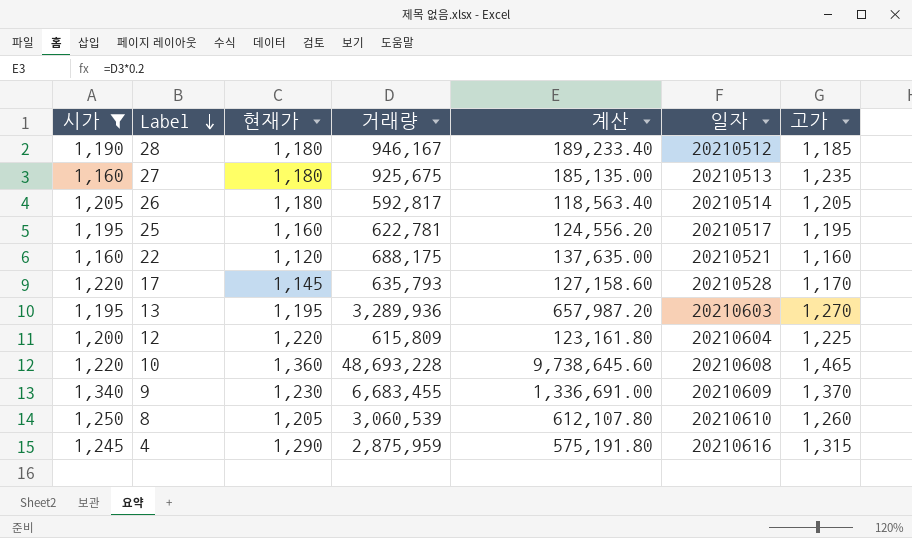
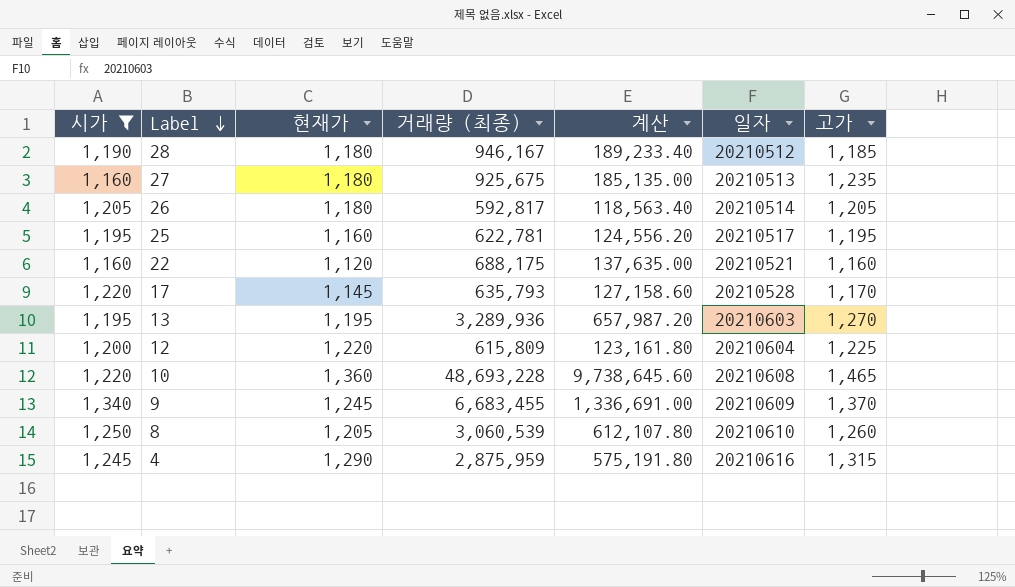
column name: 거래량 -> 거래량 (최종)
9 | 현재가: 1,230 -> 1,245

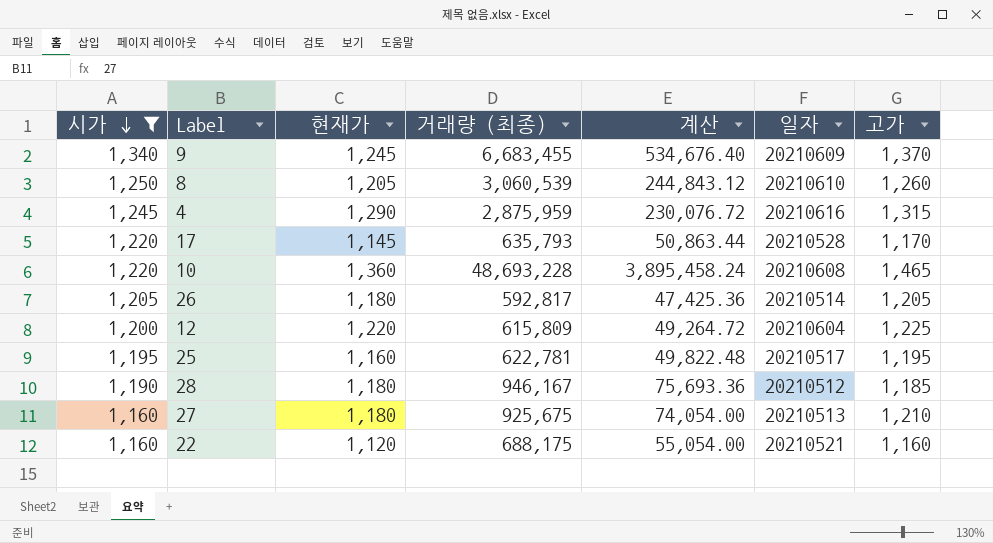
row order: Label descending -> 시가 descending
column 계산 | formula: [거래량 (최종)] * 0.2 -> [거래량 (최종)] * 0.08
row 13: 1,195 | 1,195 | 3,289,936 | 657,987.20 | 20210603 | 1,270 -> none
27 | 고가: 1,235 -> 1,210

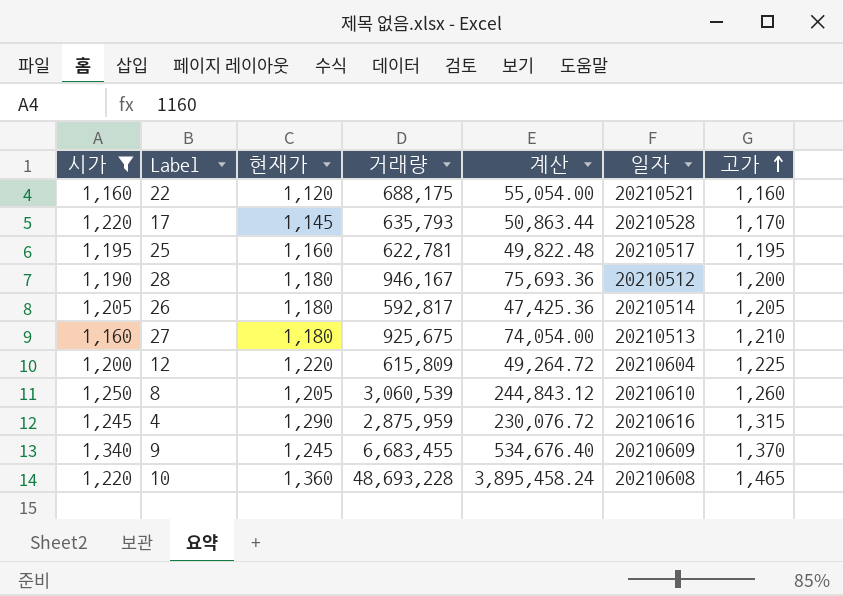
row order: 시가 descending -> 고가 ascending
column name: 거래량 (최종) -> 거래량
28 | 고가: 1,185 -> 1,200

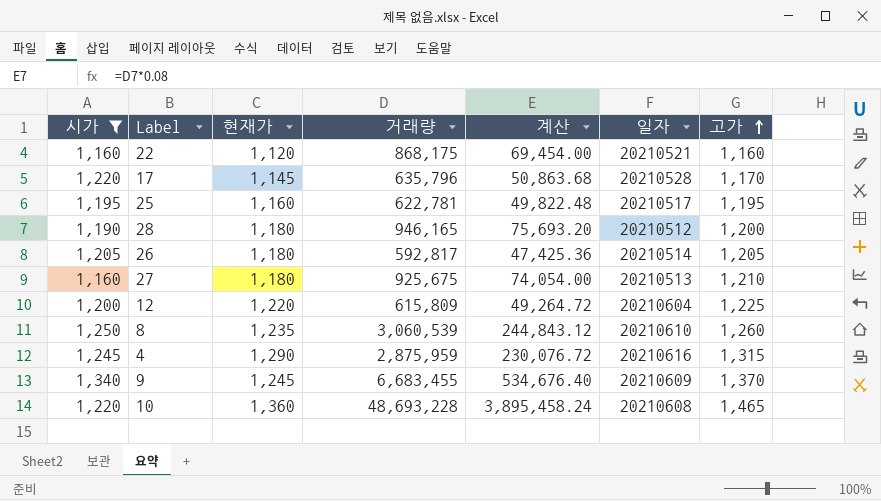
22 | 거래량: 688,175 -> 868,175
22 | 계산: 55,054.00 -> 69,454.00
17 | 거래량: 635,793 -> 635,796
17 | 계산: 50,863.44 -> 50,863.68
28 | 거래량: 946,167 -> 946,165
28 | 계산: 75,693.36 -> 75,693.20
8 | 현재가: 1,205 -> 1,235

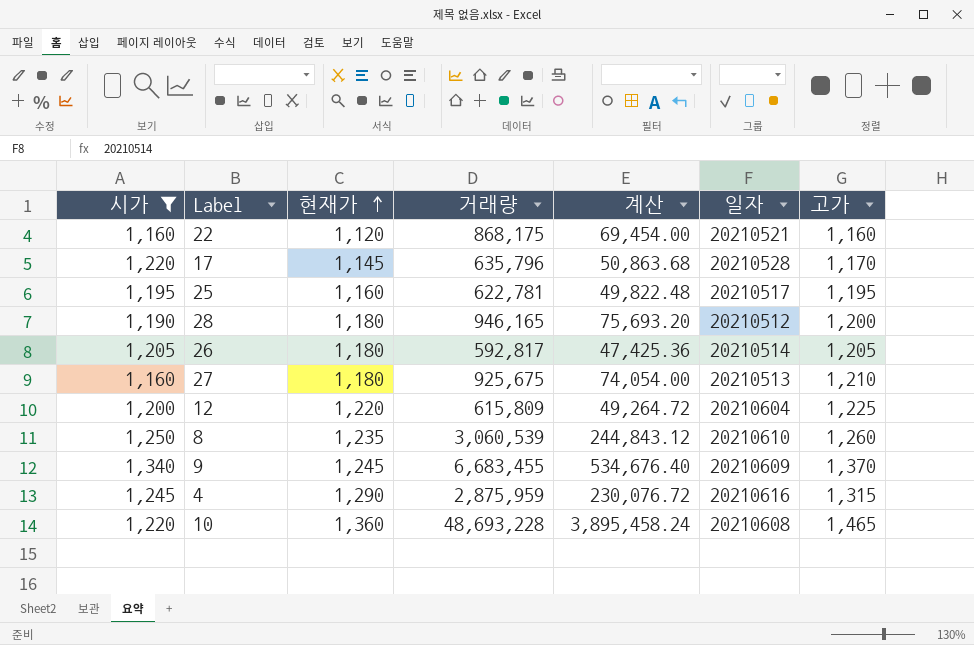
row order: 고가 ascending -> 현재가 ascending

